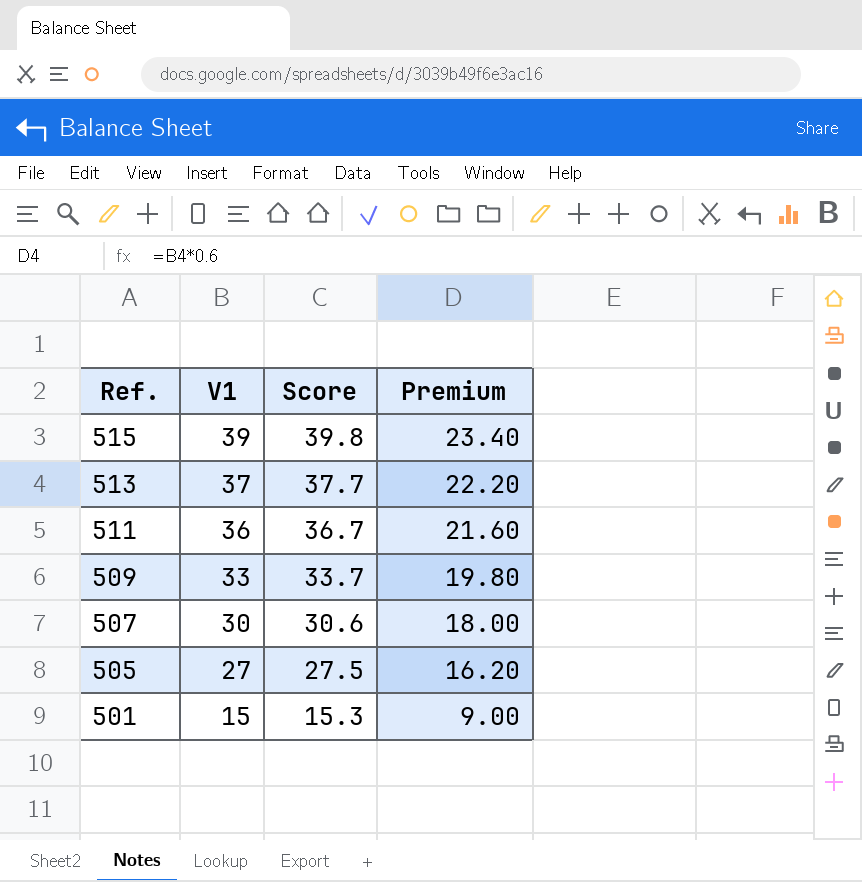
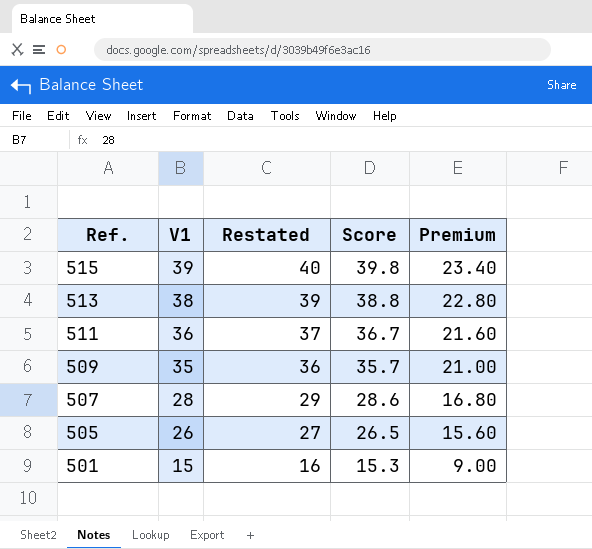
column Restated | formula: none -> [V1] + 1
513 | V1: 37 -> 38
513 | Score: 37.7 -> 38.8
513 | Premium: 22.20 -> 22.80
509 | V1: 33 -> 35
509 | Score: 33.7 -> 35.7
509 | Premium: 19.80 -> 21.00
507 | V1: 30 -> 28
507 | Score: 30.6 -> 28.6
507 | Premium: 18.00 -> 16.80
505 | V1: 27 -> 26
505 | Score: 27.5 -> 26.5
505 | Premium: 16.20 -> 15.60

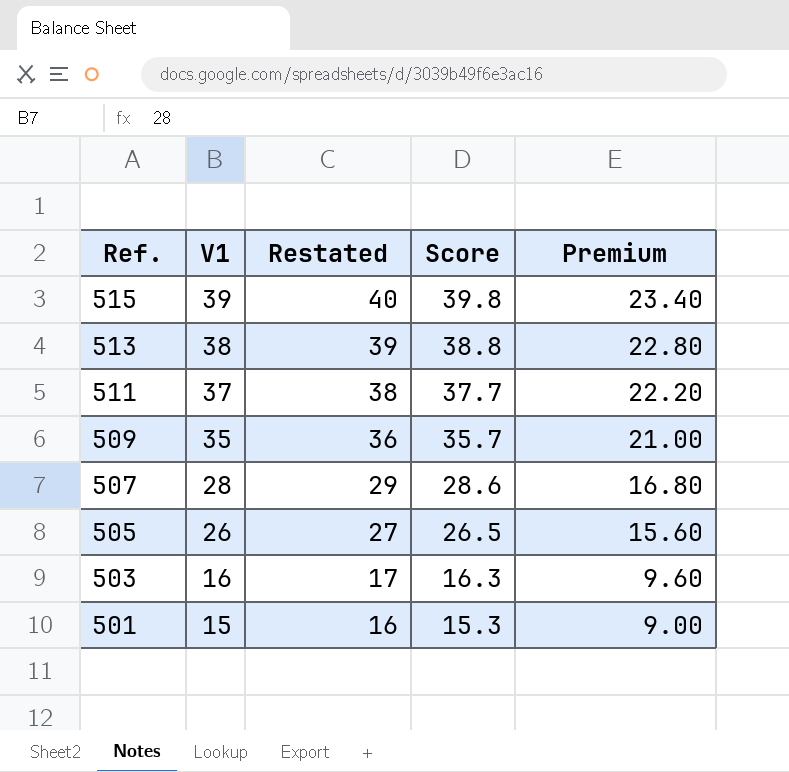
511 | V1: 36 -> 37
511 | Restated: 37 -> 38
511 | Score: 36.7 -> 37.7
511 | Premium: 21.60 -> 22.20
row 503: none -> 16 | 17 | 16.3 | 9.60

